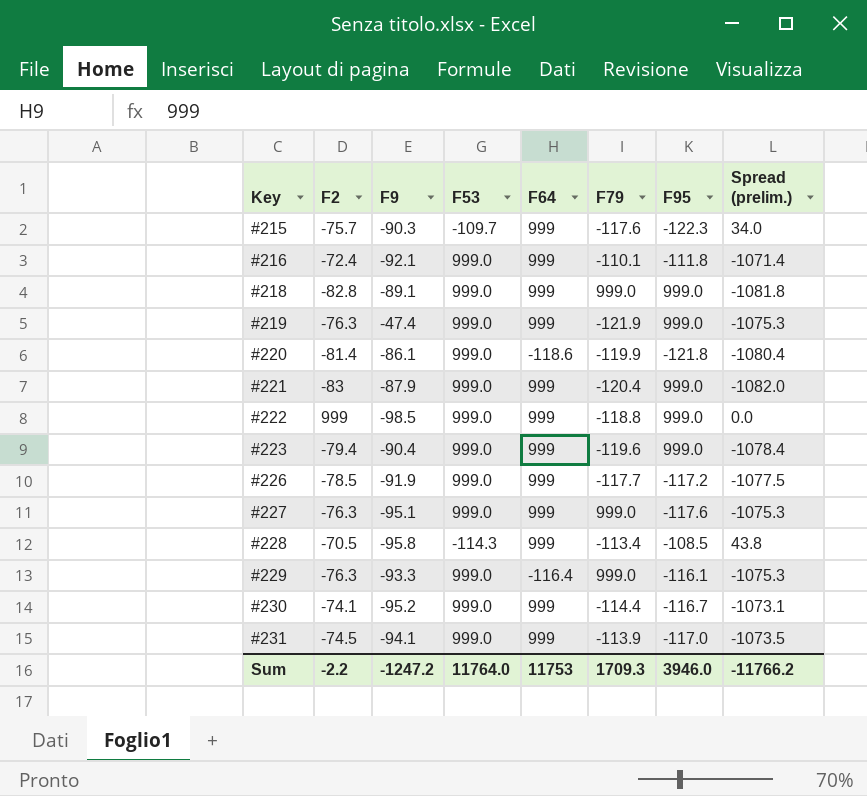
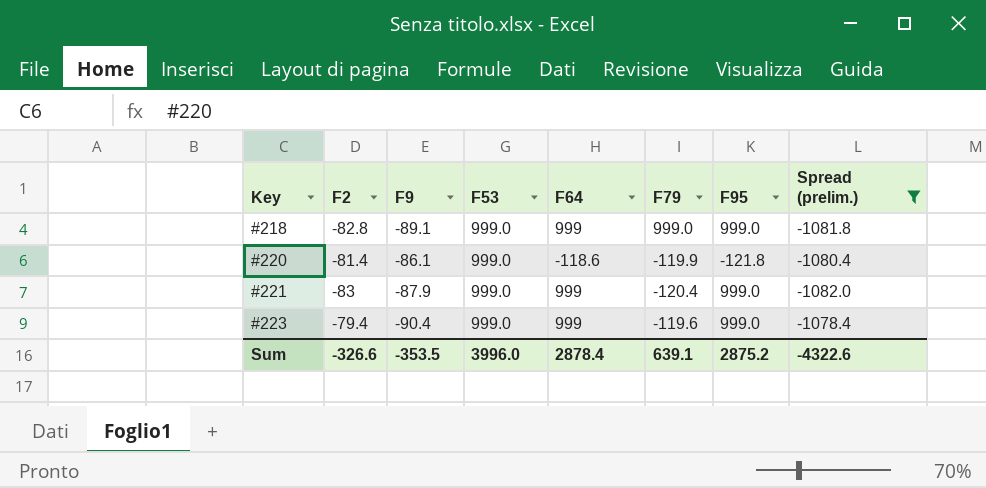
filter: none -> Spread (prelim.) <= -1078.4
Sum | F2: -2.2 -> -326.6
Sum | F9: -1247.2 -> -353.5
Sum | F53: 11764.0 -> 3996.0
Sum | F64: 11753 -> 2878.4
Sum | F79: 1709.3 -> 639.1
Sum | F95: 3946.0 -> 2875.2
Sum | Spread (prelim.): -11766.2 -> -4322.6

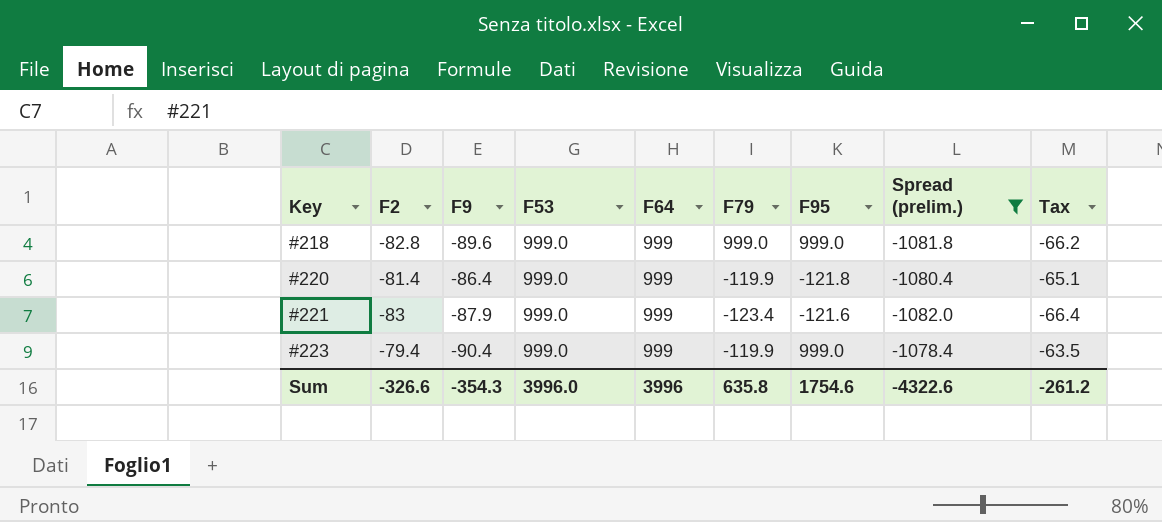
column Tax | formula: none -> [F2] * 0.8
#218 | F9: -89.1 -> -89.6
#220 | F9: -86.1 -> -86.4
#220 | F64: -118.6 -> 999
#221 | F79: -120.4 -> -123.4
#221 | F95: 999.0 -> -121.6
#223 | F79: -119.6 -> -119.9
Sum | F9: -353.5 -> -354.3
Sum | F64: 2878.4 -> 3996
Sum | F79: 639.1 -> 635.8
Sum | F95: 2875.2 -> 1754.6

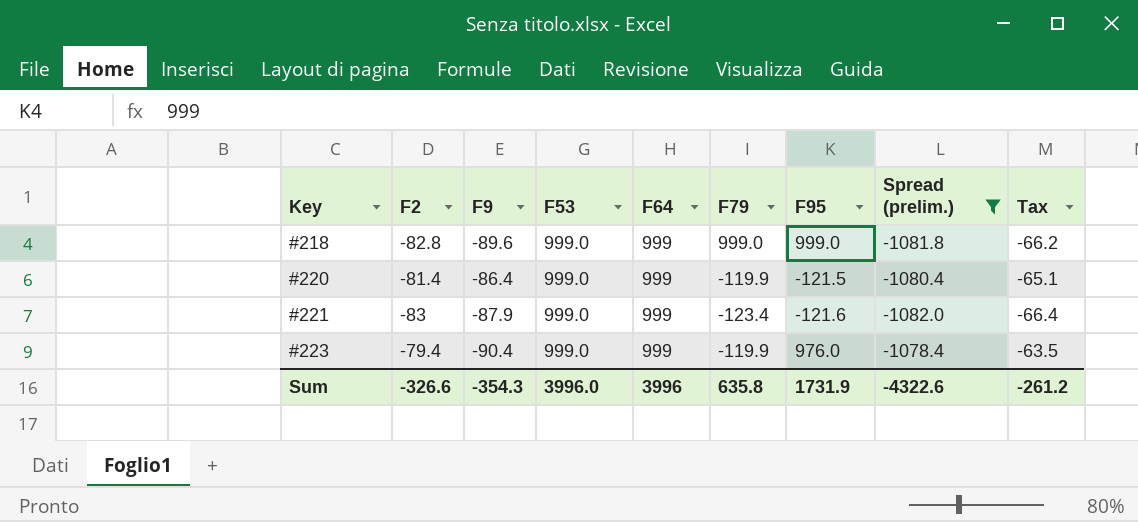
#220 | F95: -121.8 -> -121.5
#223 | F95: 999.0 -> 976.0
Sum | F95: 1754.6 -> 1731.9

